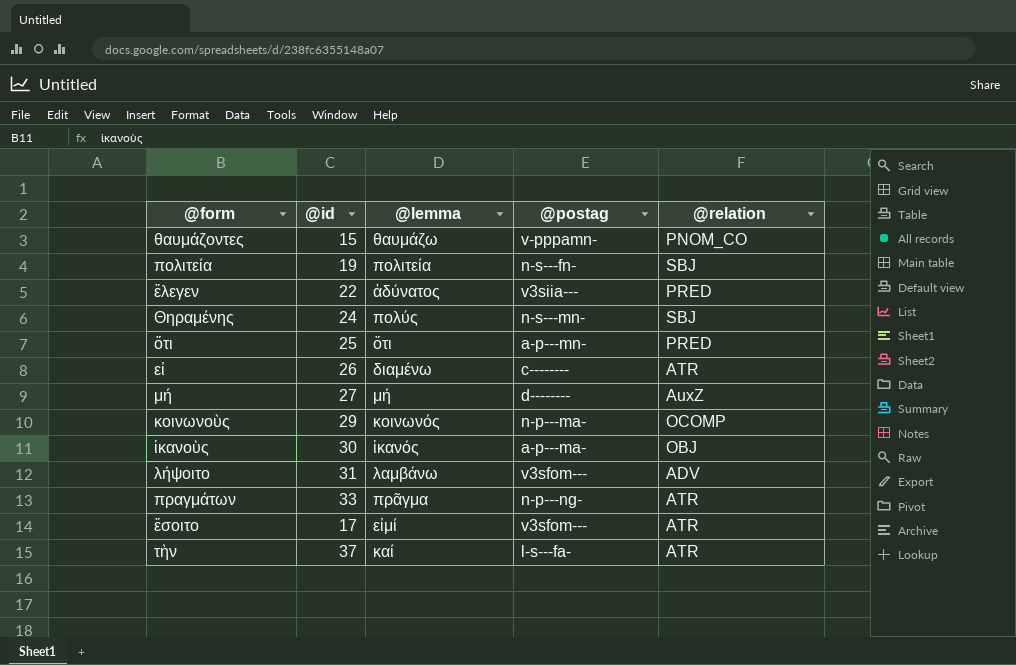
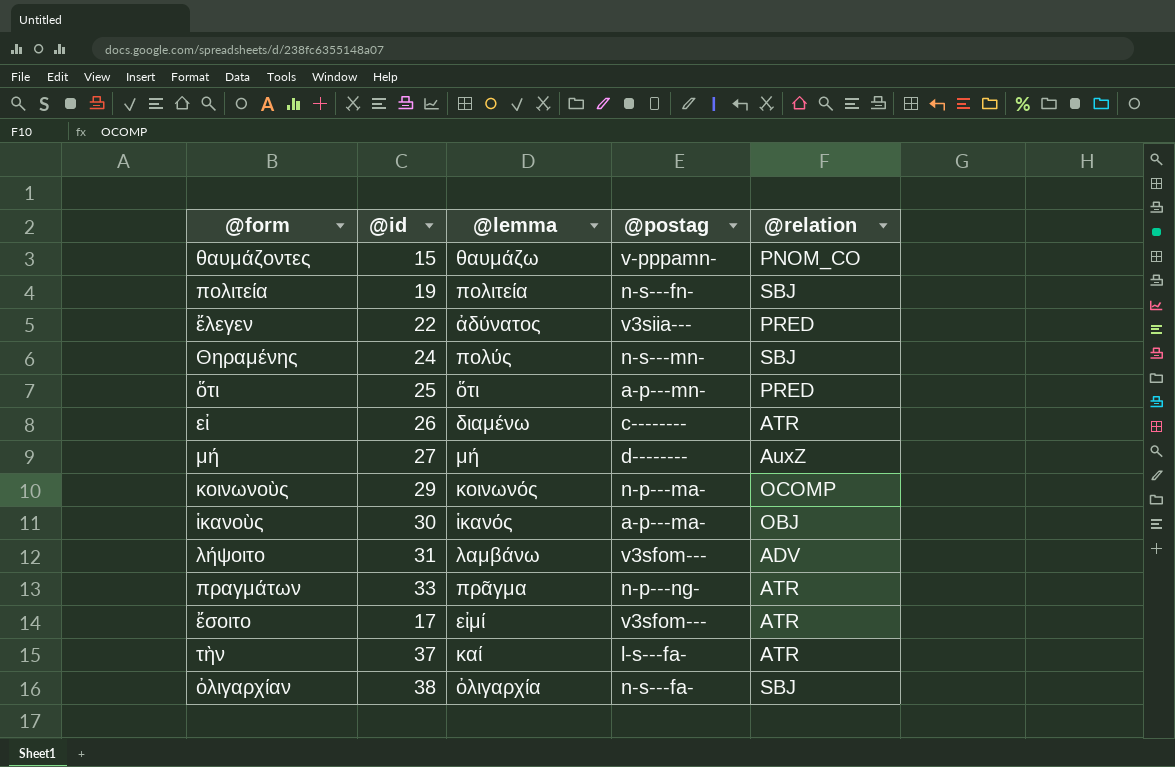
row ὀλιγαρχίαν: none -> 38 | ὀλιγαρχία | n-s---fa- | SBJ

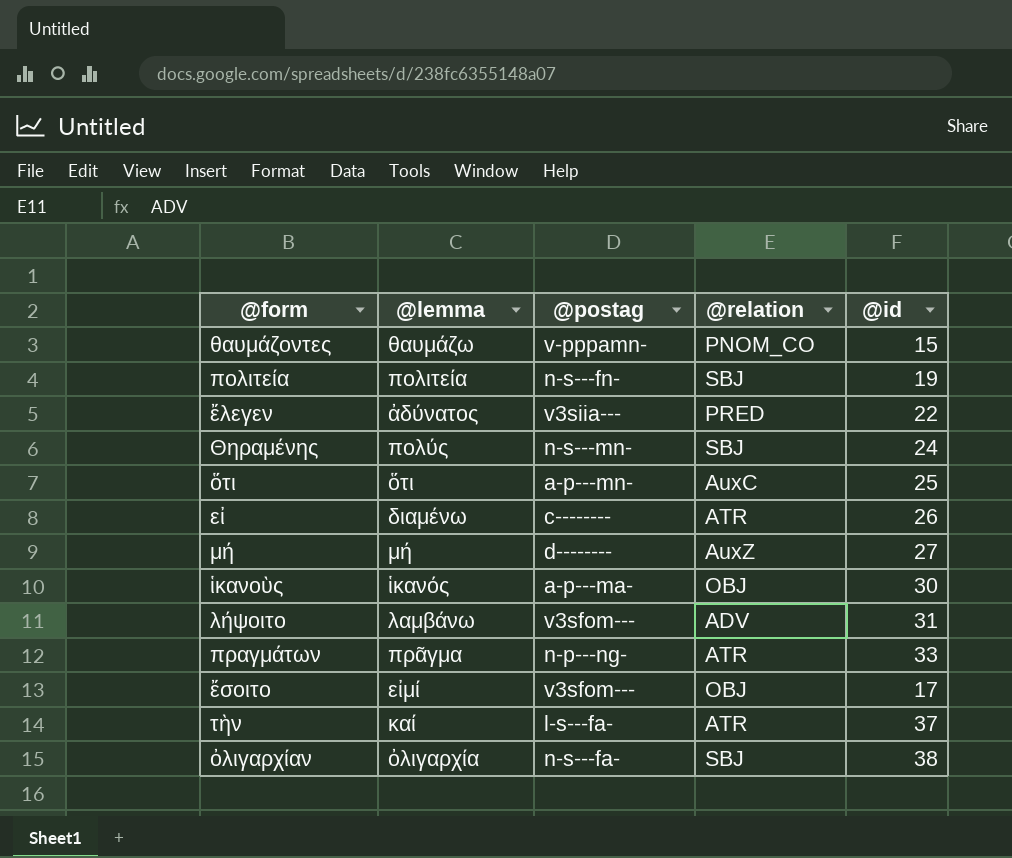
column @id | position: 2 -> 5
row κοινωνοὺς: 29 | κοινωνός | n-p---ma- | OCOMP -> none
ὅτι | @relation: PRED -> AuxC
ἔσοιτο | @relation: ATR -> OBJ

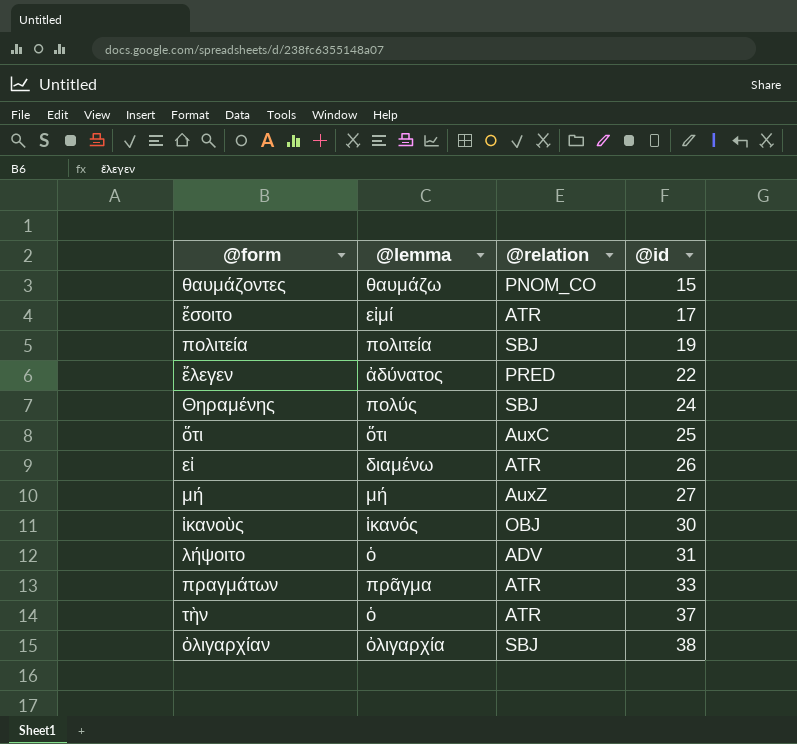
row order: none -> @id ascending
column @postag | position: 3 -> none
ἔσοιτο | @relation: OBJ -> ATR
λήψοιτο | @lemma: λαμβάνω -> ὁ
τὴν | @lemma: καί -> ὁ

